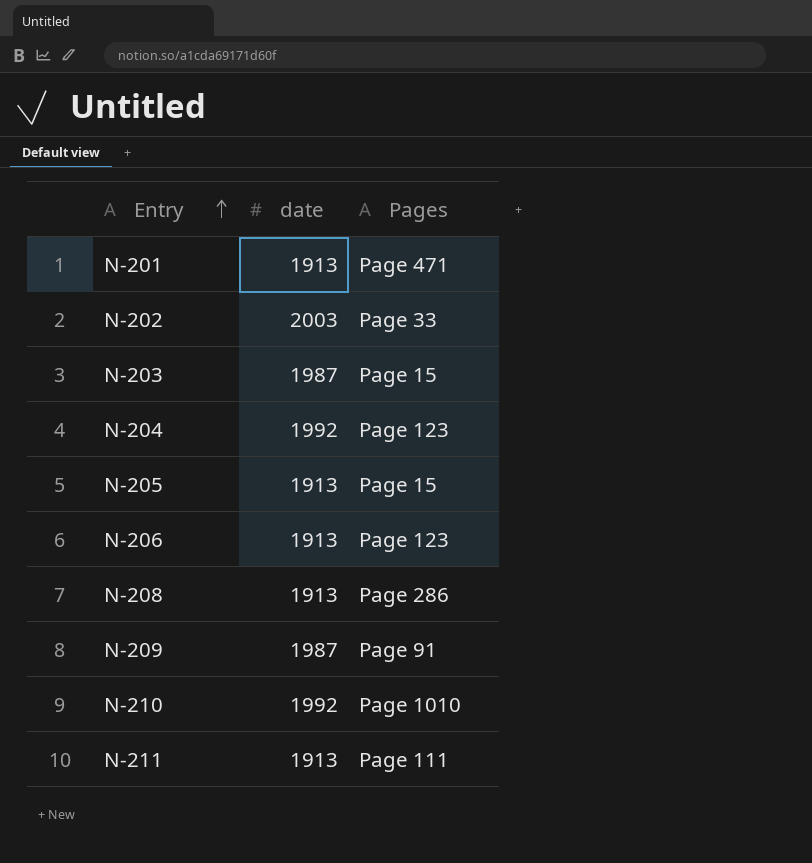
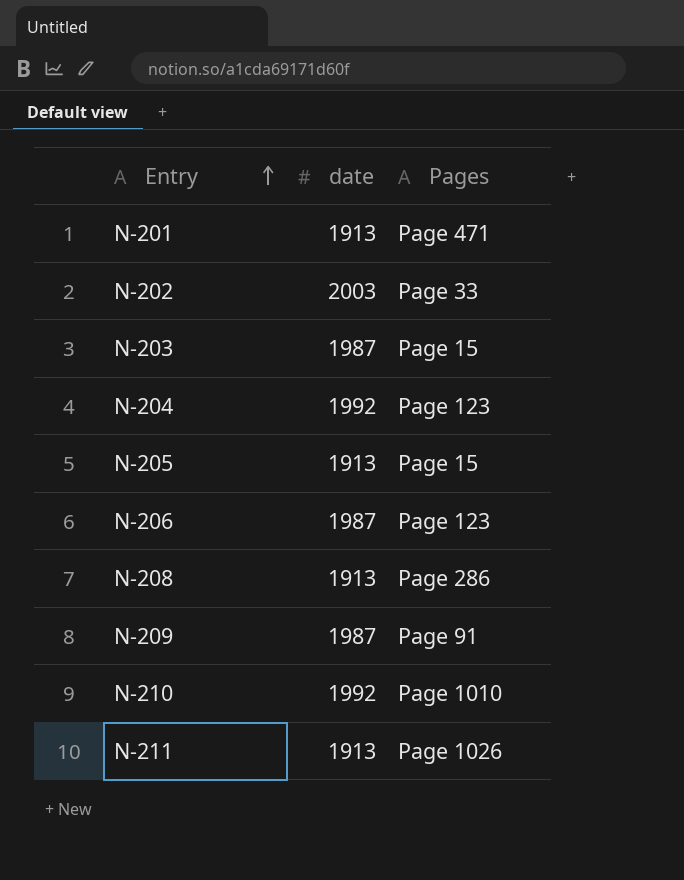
N-206 | date: 1913 -> 1987
N-211 | Pages: Page 111 -> Page 1026

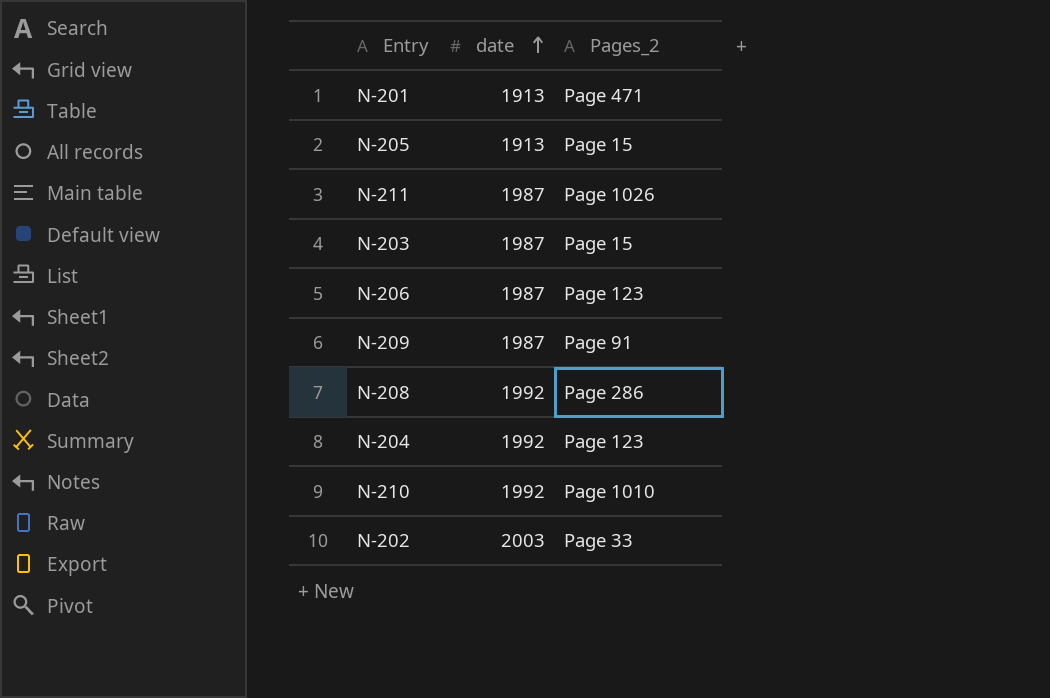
row order: Entry ascending -> date ascending
column name: Pages -> Pages_2
N-211 | date: 1913 -> 1987
N-208 | date: 1913 -> 1992

